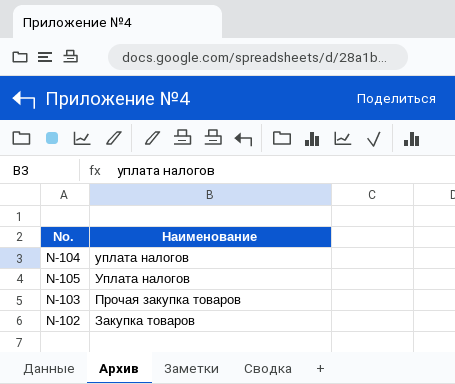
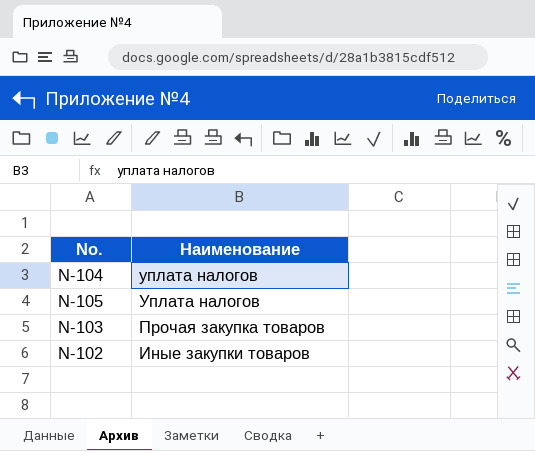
N-102 | Наименование: Закупка товаров -> Иные закупки товаров

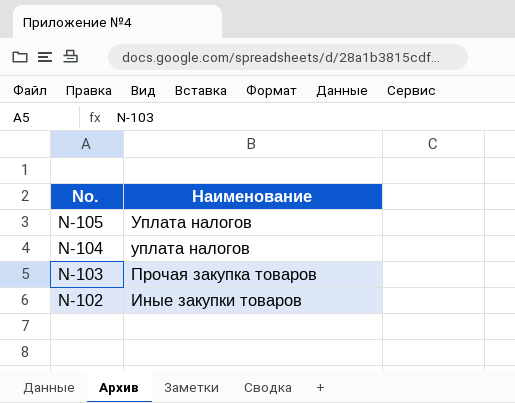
row order: Наименование descending -> No. descending

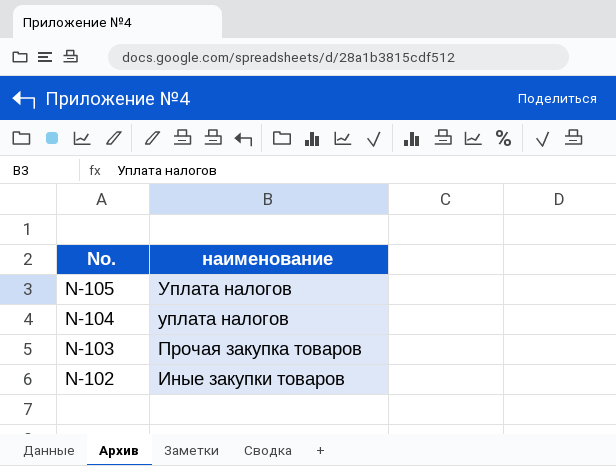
column name: Наименование -> наименование

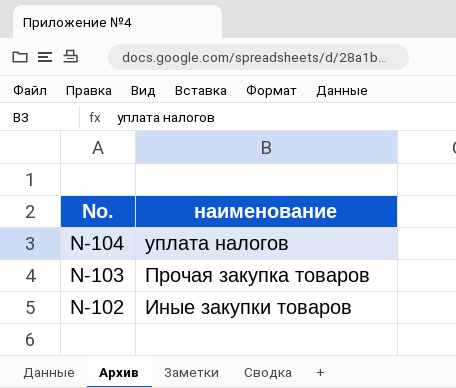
row N-105: Уплата налогов -> none

